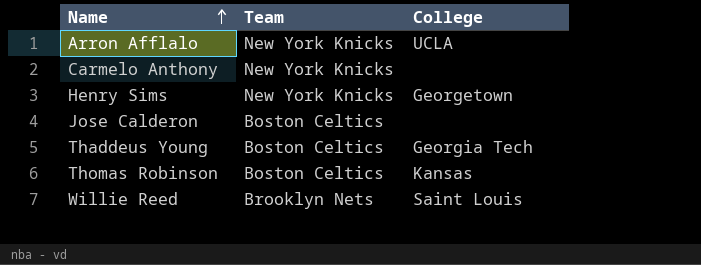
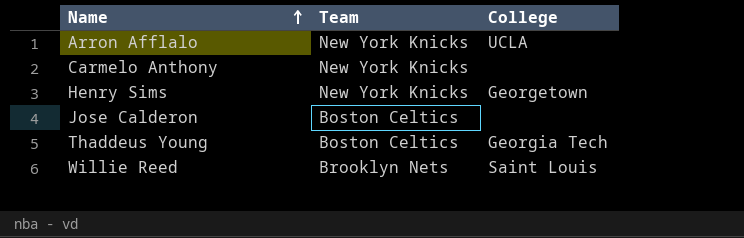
row Thomas Robinson: Boston Celtics | Kansas -> none

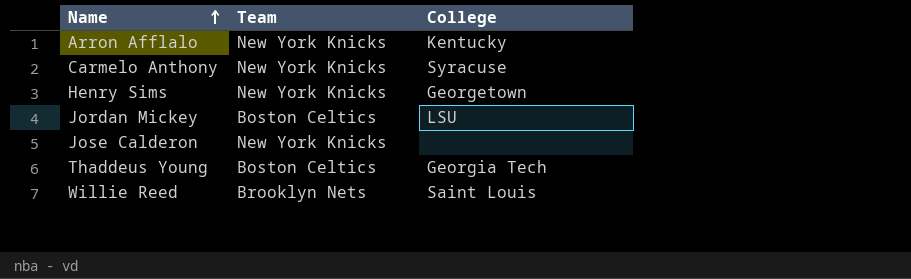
Arron Afflalo | College: UCLA -> Kentucky
Carmelo Anthony | College: none -> Syracuse
row Jordan Mickey: none -> Boston Celtics | LSU
Jose Calderon | Team: Boston Celtics -> New York Knicks

